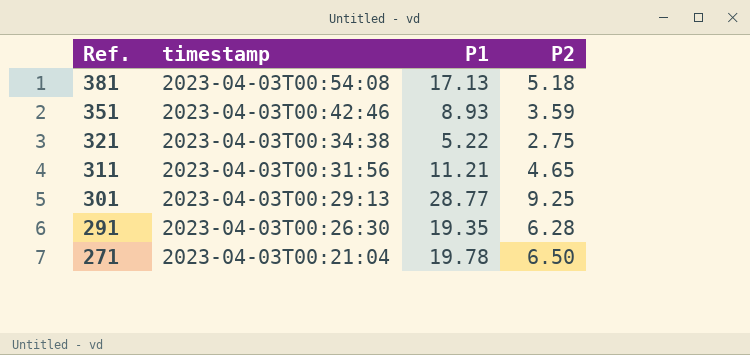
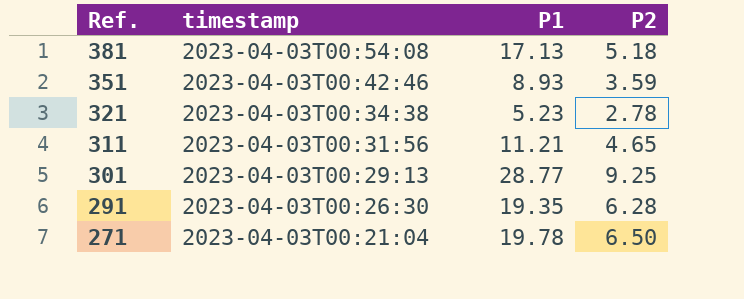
321 | P1: 5.22 -> 5.23
321 | P2: 2.75 -> 2.78

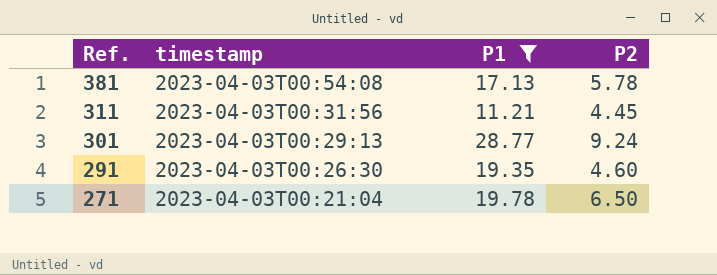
filter: none -> P1 >= 11.21
381 | P2: 5.18 -> 5.78
311 | P2: 4.65 -> 4.45
301 | P2: 9.25 -> 9.24
291 | P2: 6.28 -> 4.60

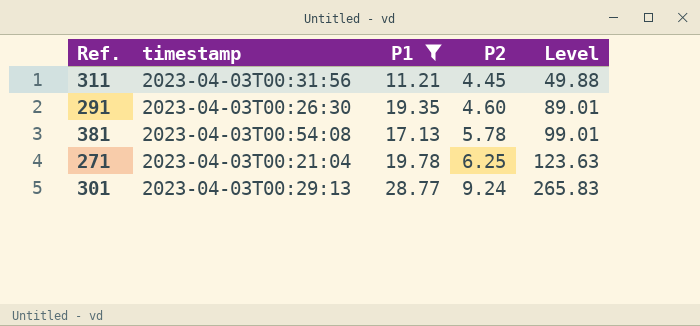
row order: Ref. descending -> P2 ascending
column Level | formula: none -> [P1] * [P2]
271 | P2: 6.50 -> 6.25

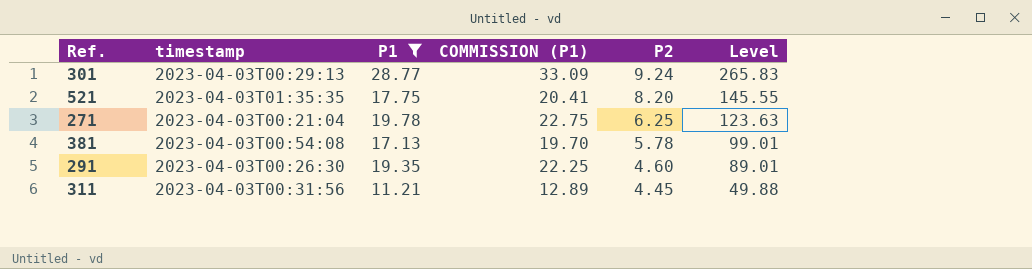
row order: P2 ascending -> P2 descending
column COMMISSION (P1) | formula: none -> [P1] * 1.15
row 521: none -> 2023-04-03T01:35:35 | 17.75 | 20.41 | 8.20 | 145.55

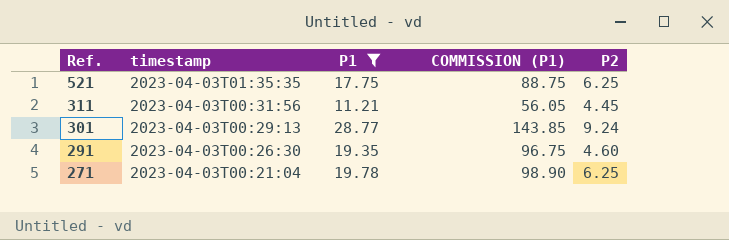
row order: P2 descending -> Ref. descending
column Level | formula: [P1] * [P2] -> none
column COMMISSION (P1) | formula: [P1] * 1.15 -> [P1] * 5
row 381: 2023-04-03T00:54:08 | 17.13 | 19.70 | 5.78 | 99.01 -> none
521 | P2: 8.20 -> 6.25

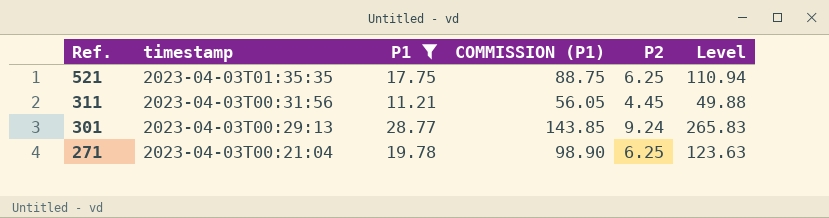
column Level | formula: none -> [P1] * [P2]
row 291: 2023-04-03T00:26:30 | 19.35 | 96.75 | 4.60 -> none

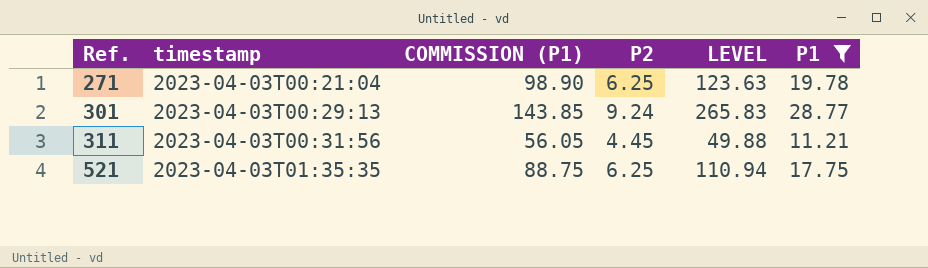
row order: Ref. descending -> Ref. ascending
column name: Level -> LEVEL
column P1 | position: 3 -> 6

